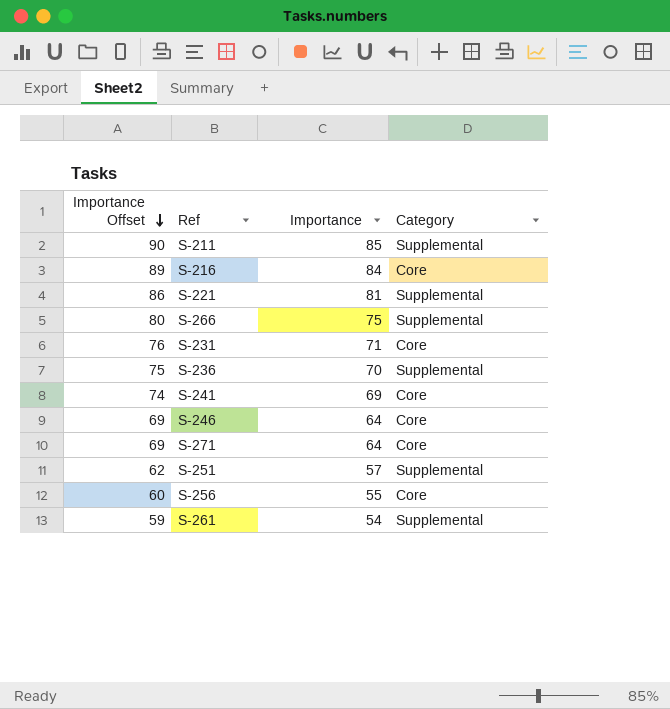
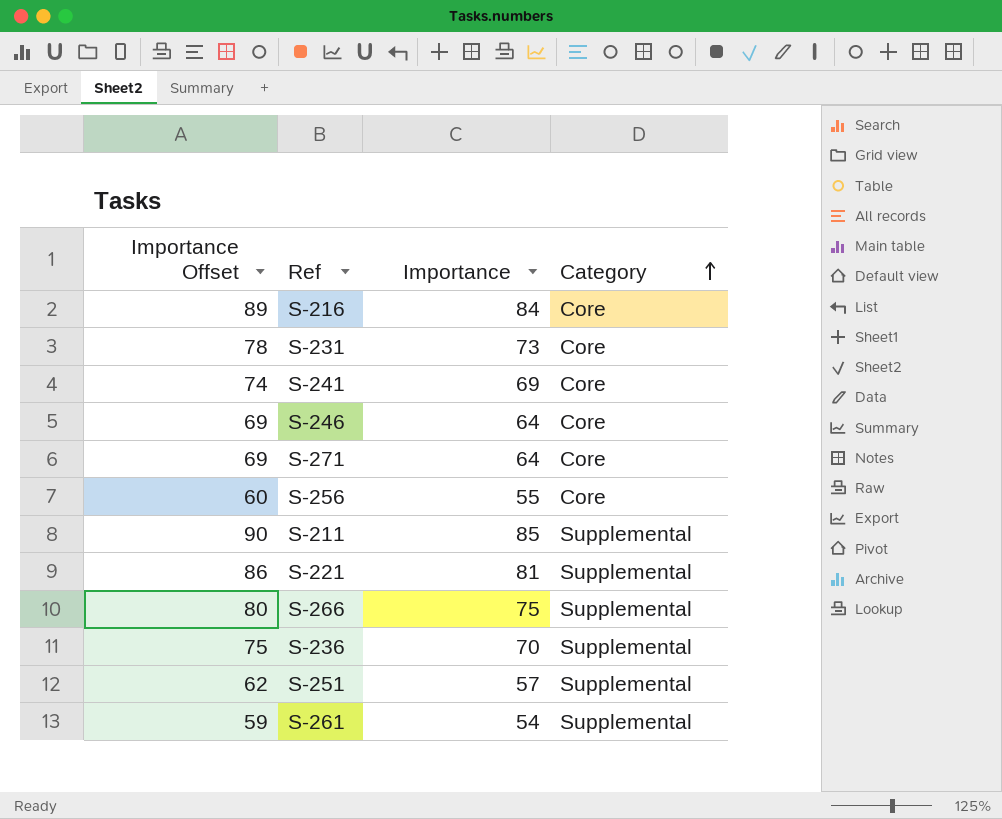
row order: Importance Offset descending -> Category ascending
S-231 | Importance Offset: 76 -> 78
S-231 | Importance: 71 -> 73

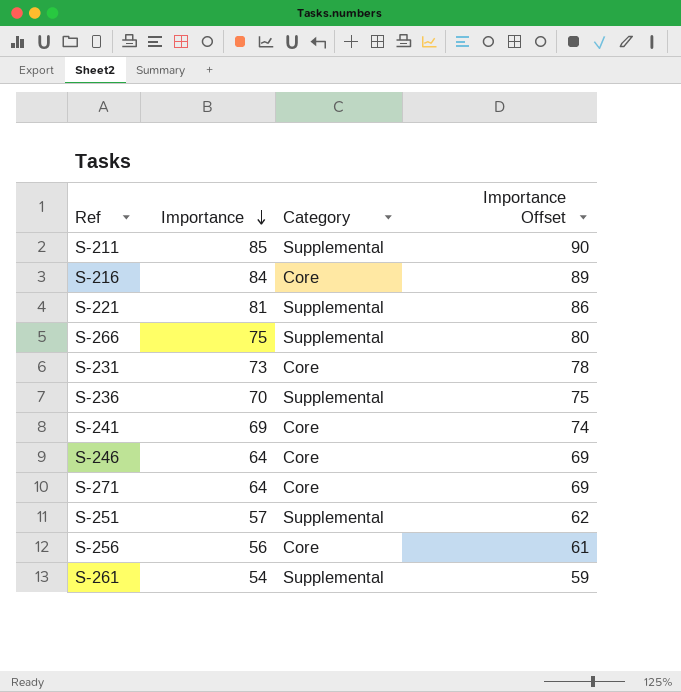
row order: Category ascending -> Importance descending
column Importance Offset | position: 1 -> 4
S-256 | Importance: 55 -> 56
S-256 | Importance Offset: 60 -> 61

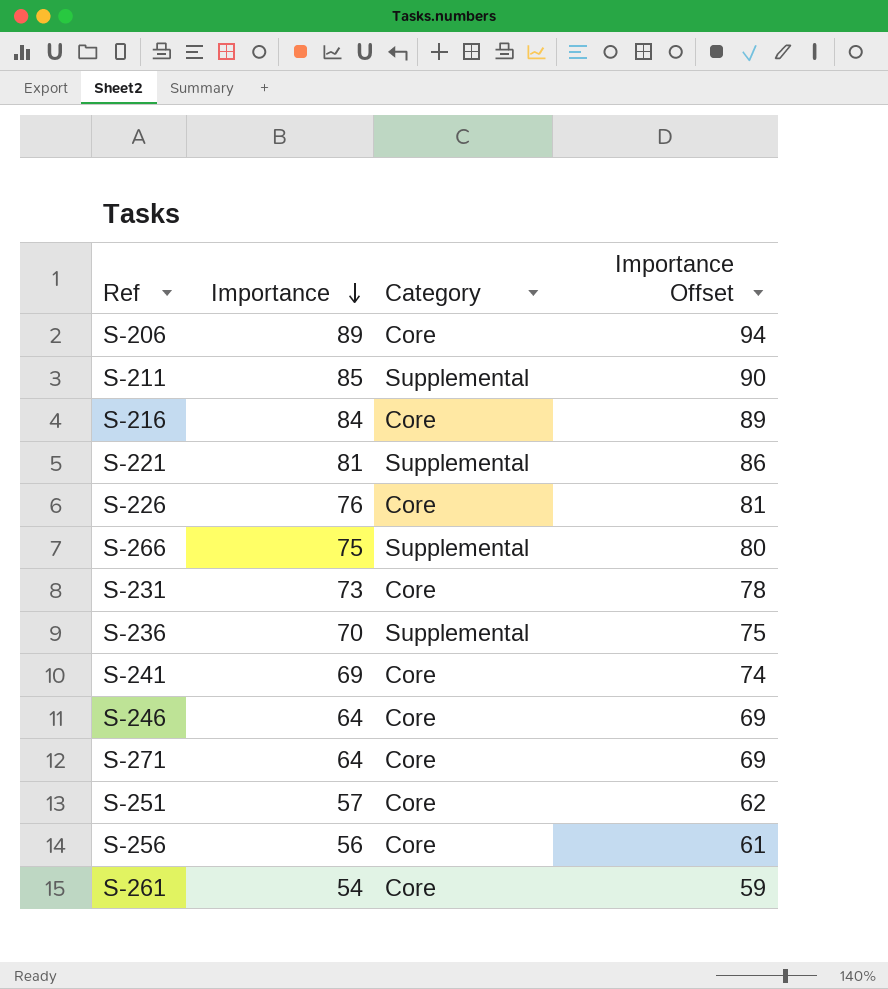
row S-206: none -> 89 | Core | 94
row S-226: none -> 76 | Core | 81
S-251 | Category: Supplemental -> Core
S-261 | Category: Supplemental -> Core

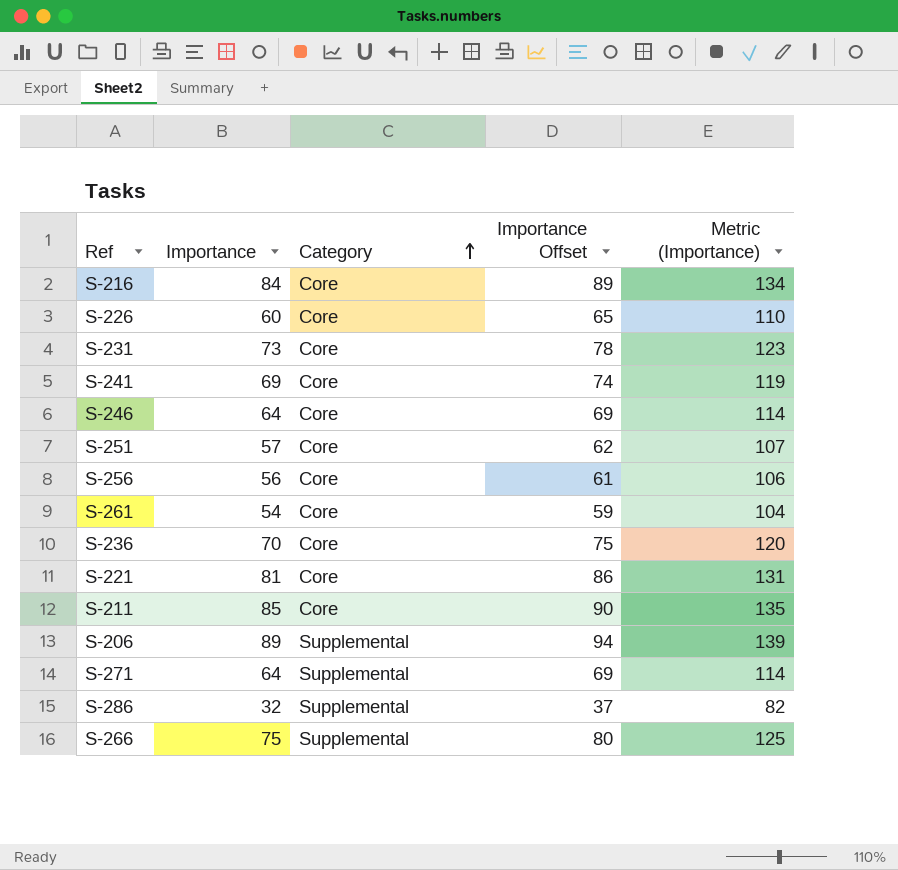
row order: Importance descending -> Category ascending
column Metric (Importance) | formula: none -> [Importance] + 50
S-226 | Importance: 76 -> 60
S-226 | Importance Offset: 81 -> 65
S-236 | Category: Supplemental -> Core
S-221 | Category: Supplemental -> Core
S-211 | Category: Supplemental -> Core
S-206 | Category: Core -> Supplemental
S-271 | Category: Core -> Supplemental
row S-286: none -> 32 | Supplemental | 37 | 82

